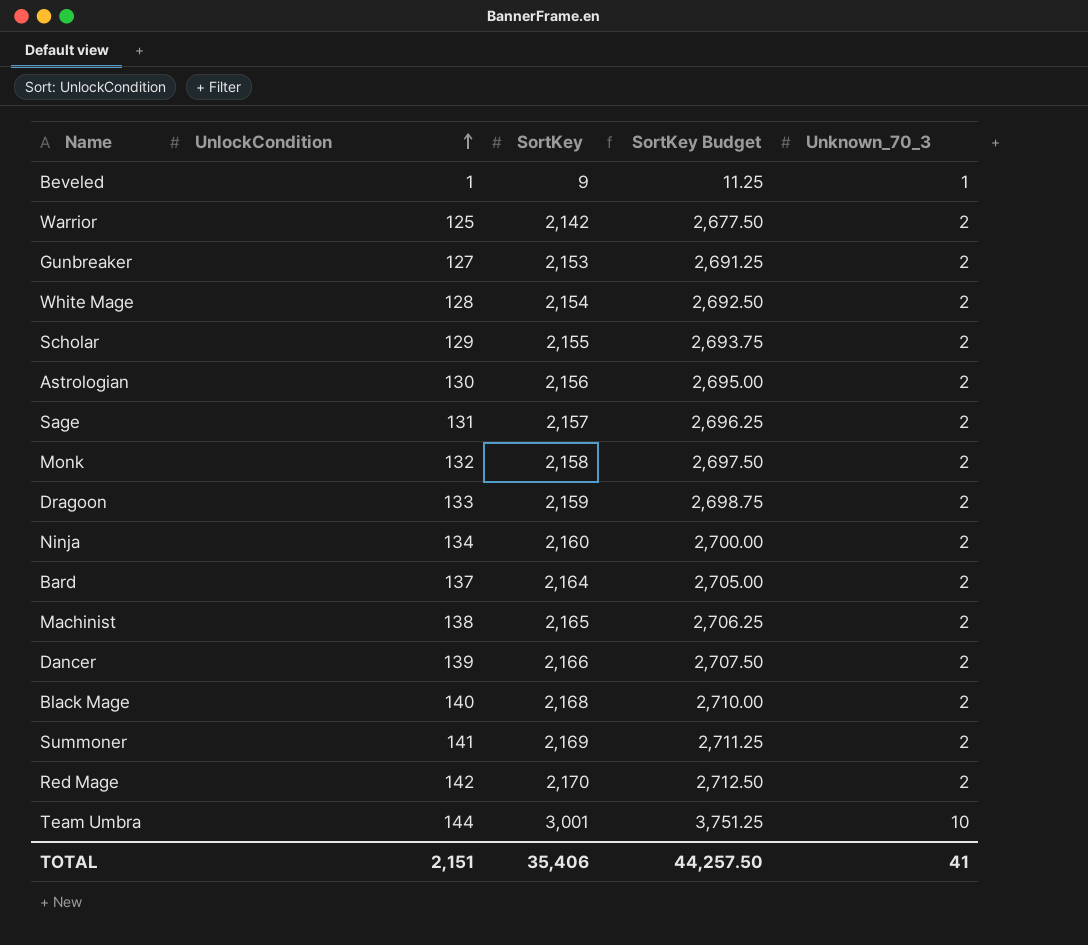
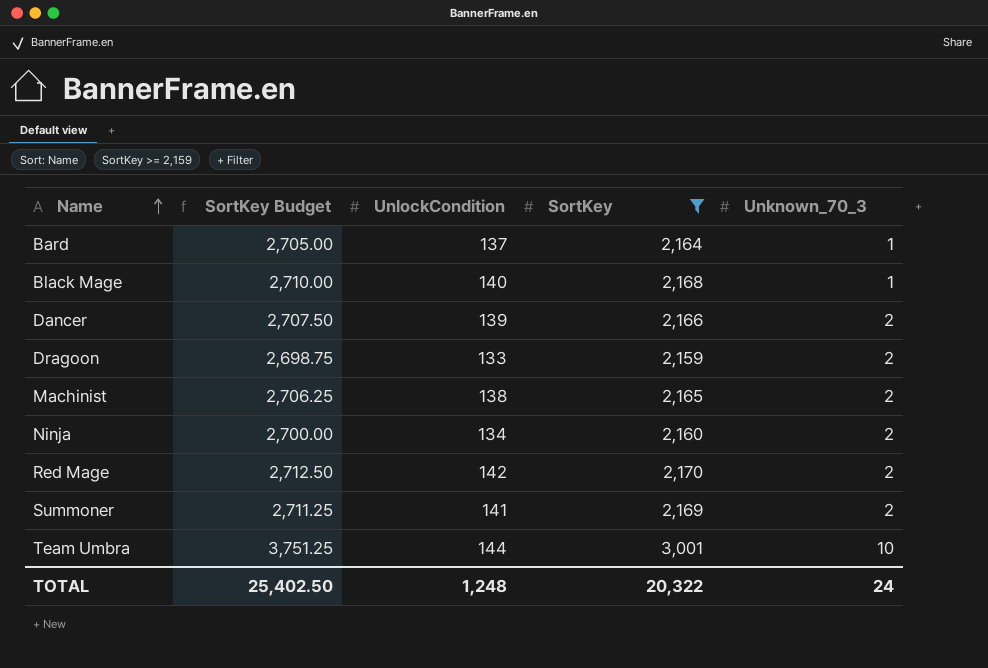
filter: none -> SortKey >= 2,159
row order: UnlockCondition ascending -> Name ascending
column SortKey Budget | position: 4 -> 2
Bard | Unknown_70_3: 2 -> 1
Black Mage | Unknown_70_3: 2 -> 1
TOTAL | SortKey Budget: 44,257.50 -> 25,402.50
TOTAL | UnlockCondition: 2,151 -> 1,248
TOTAL | SortKey: 35,406 -> 20,322
TOTAL | Unknown_70_3: 41 -> 24

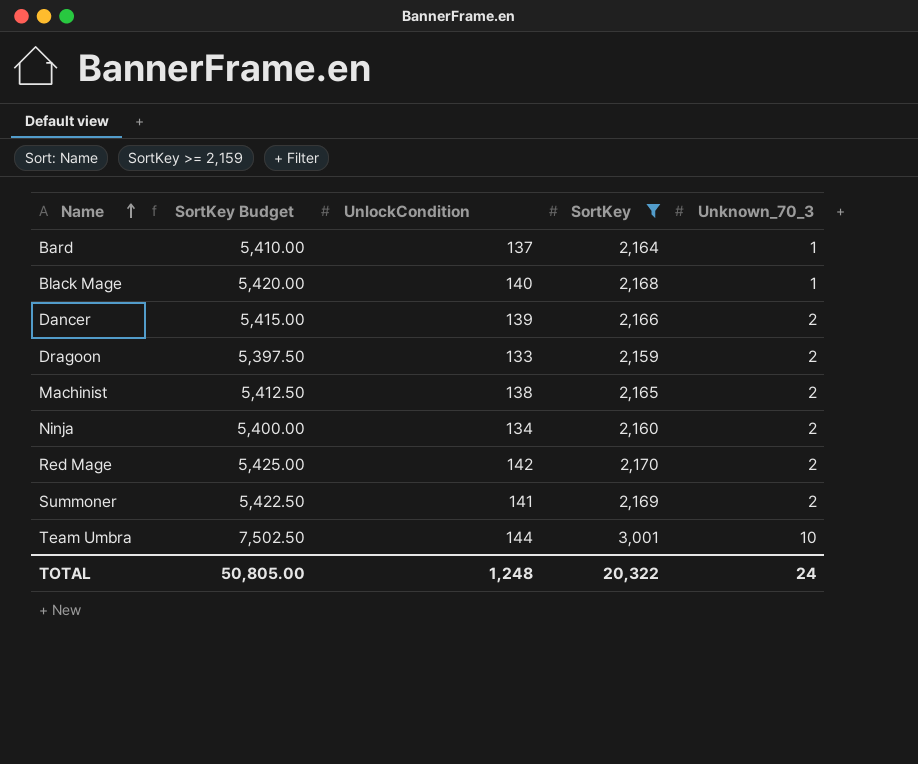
column SortKey Budget | formula: [SortKey] * 1.25 -> [SortKey] * 2.5
TOTAL | SortKey Budget: 25,402.50 -> 50,805.00

